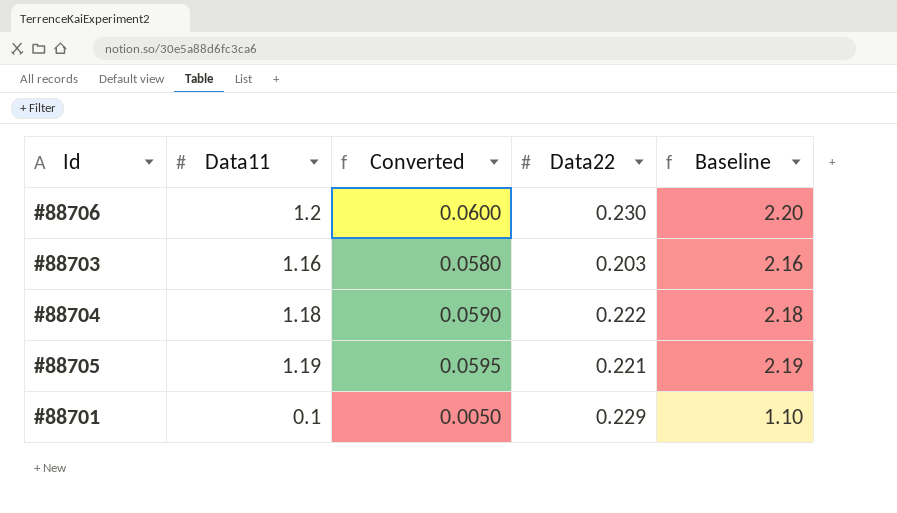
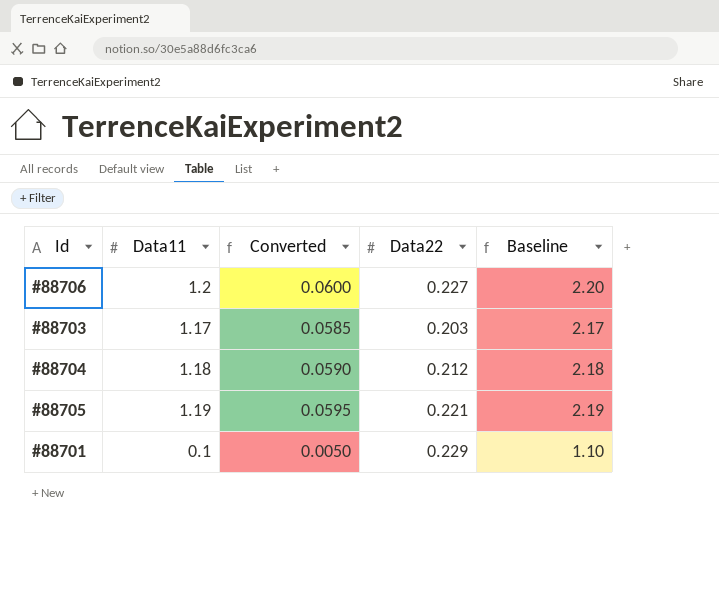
#88706 | Data22: 0.230 -> 0.227
#88703 | Data11: 1.16 -> 1.17
#88703 | Converted: 0.0580 -> 0.0585
#88703 | Baseline: 2.16 -> 2.17
#88704 | Data22: 0.222 -> 0.212

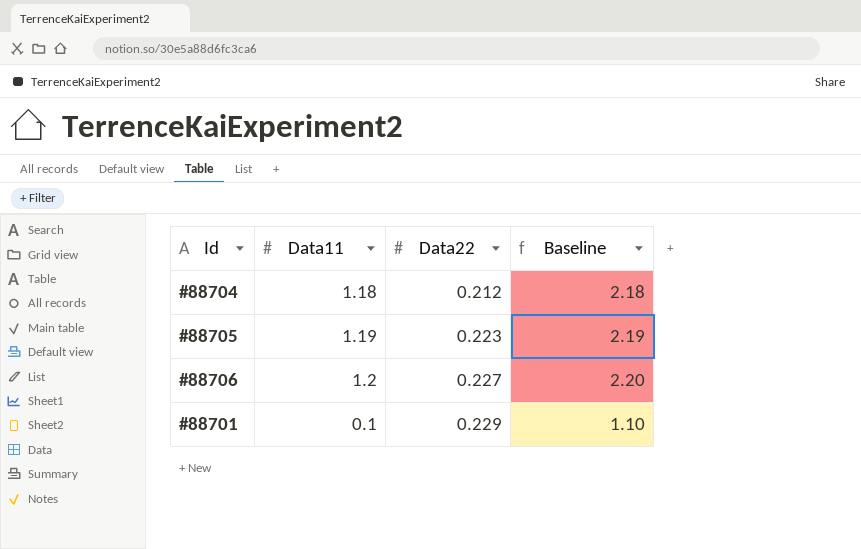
row order: none -> Data22 ascending
column Converted | formula: [Data11] * 0.05 -> none
row #88703: 1.17 | 0.0585 | 0.203 | 2.17 -> none
#88705 | Data22: 0.221 -> 0.223

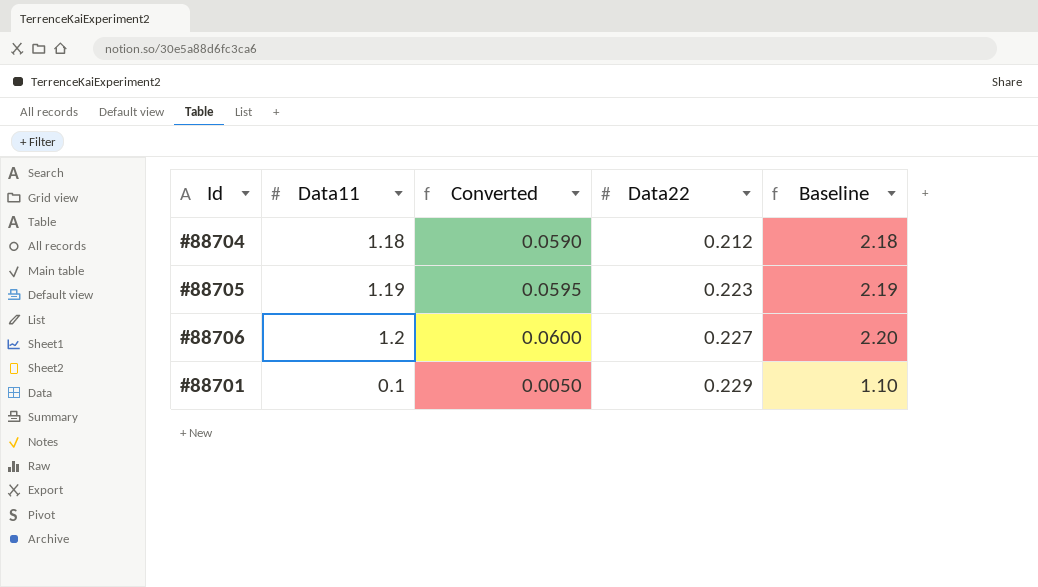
column Converted | formula: none -> [Data11] * 0.05

